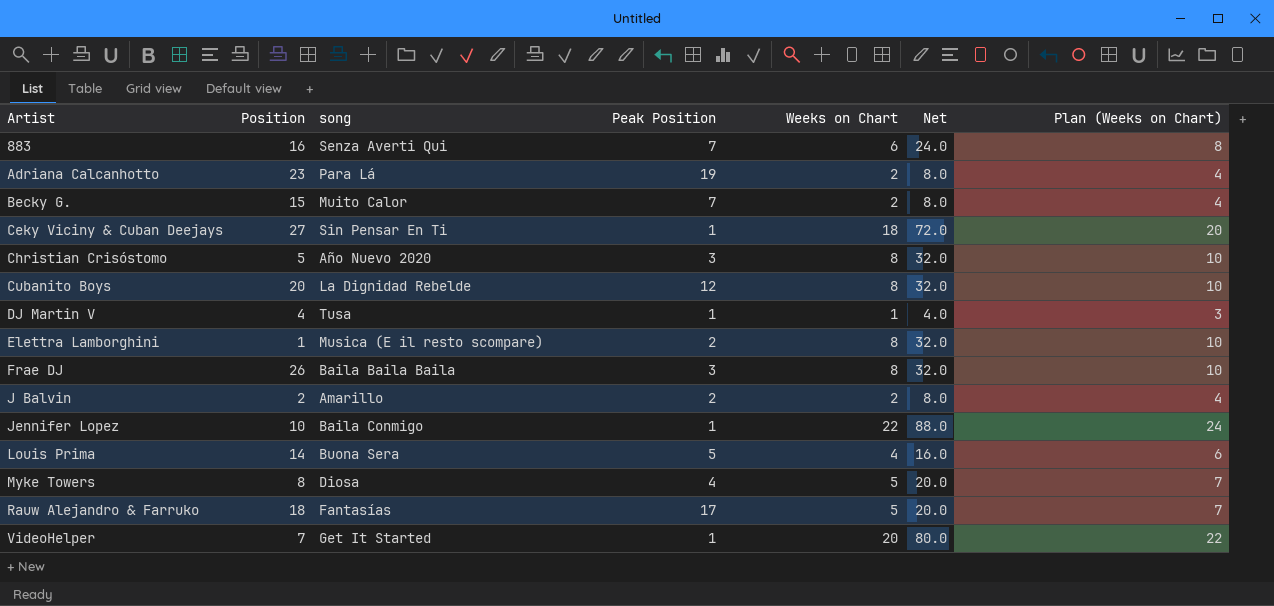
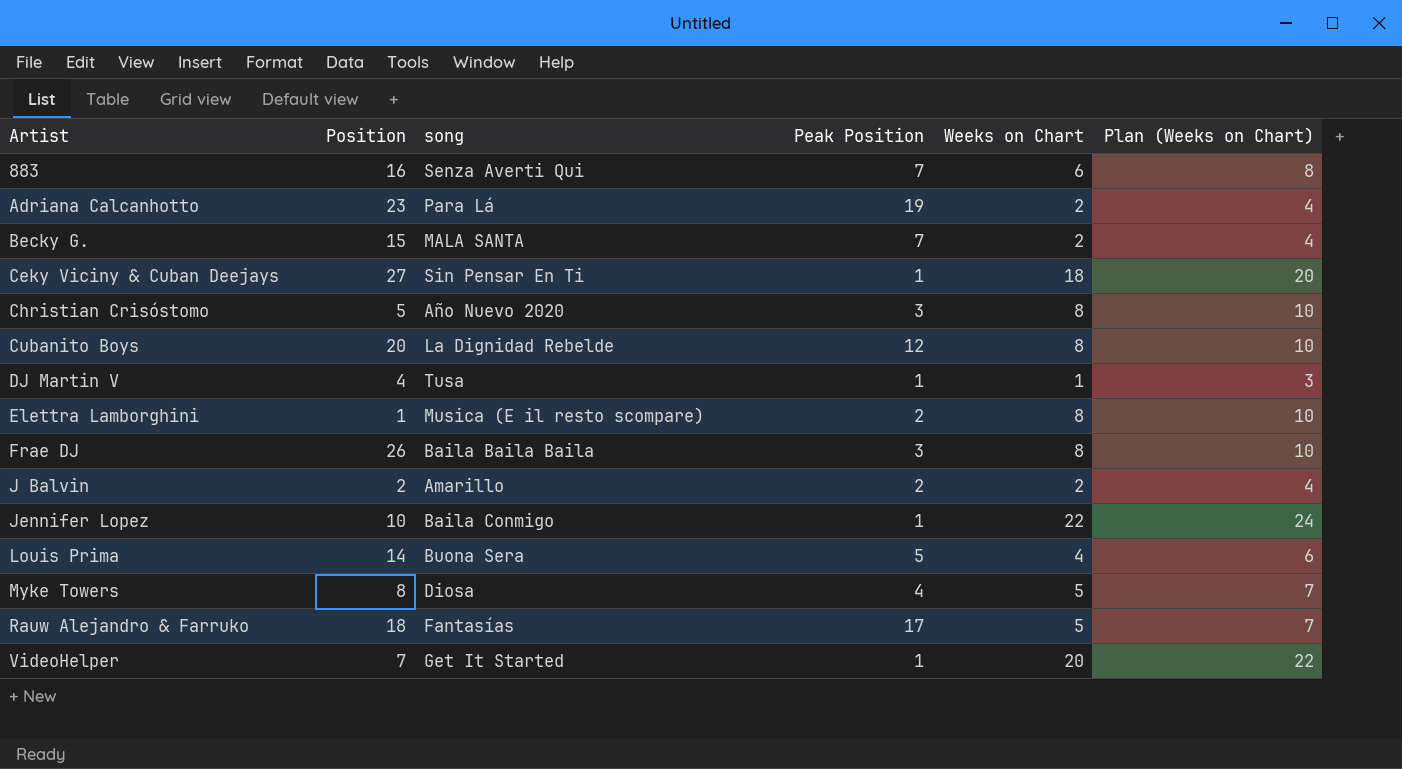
column Net | formula: [Weeks on Chart] * 4 -> none
Becky G. | song: Muito Calor -> MALA SANTA

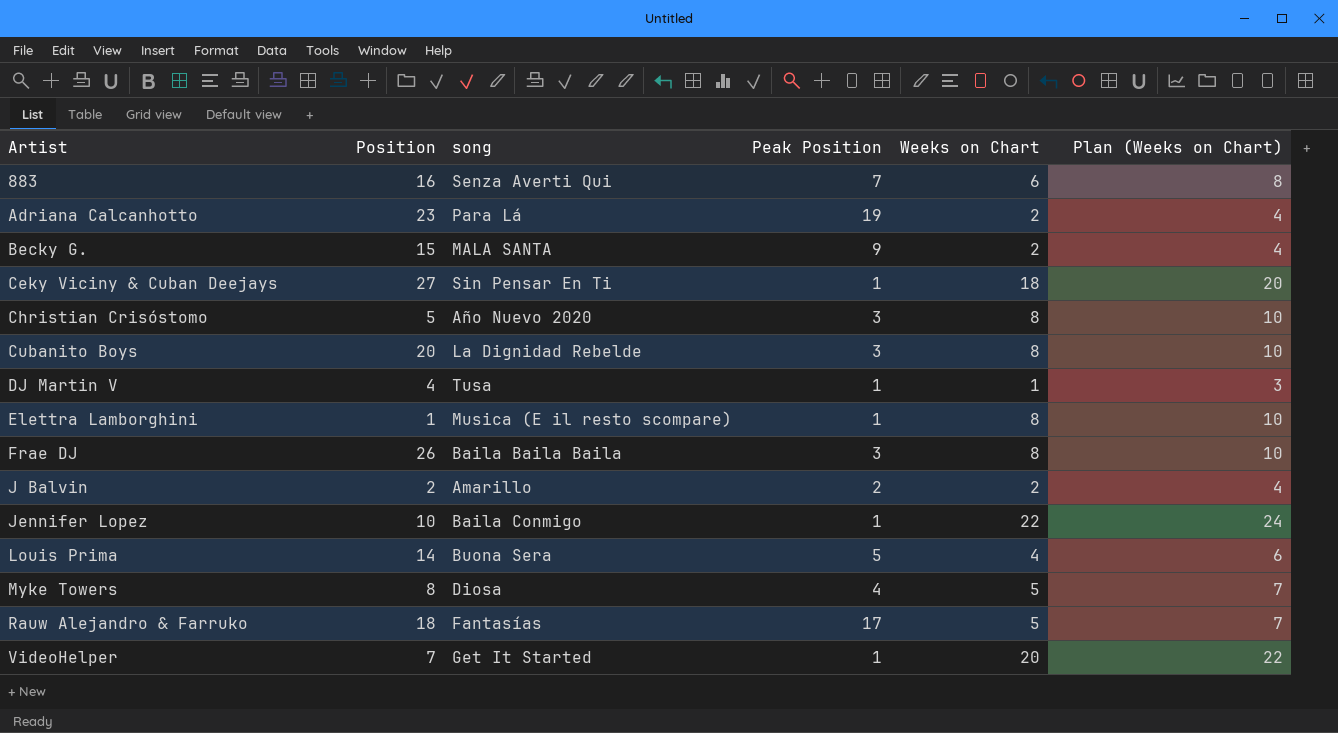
Becky G. | Peak Position: 7 -> 9
Cubanito Boys | Peak Position: 12 -> 3
Elettra Lamborghini | Peak Position: 2 -> 1

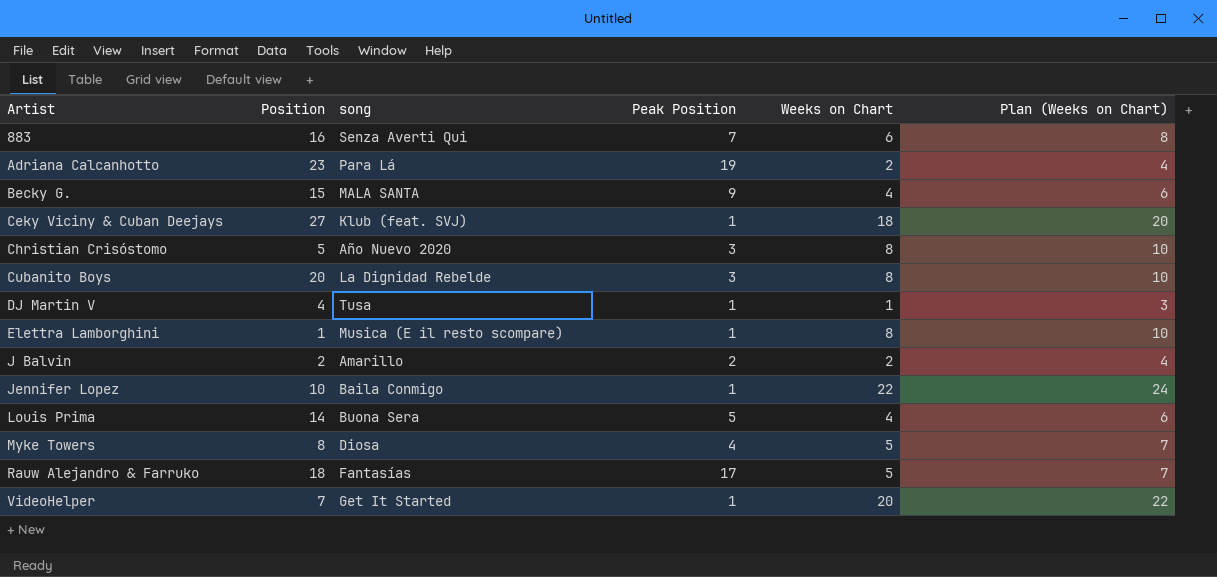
row Frae DJ: 26 | Baila Baila Baila | 3 | 8 | 10 -> none
Becky G. | Weeks on Chart: 2 -> 4
Becky G. | Plan (Weeks on Chart): 4 -> 6
Ceky Viciny & Cuban Deejays | song: Sin Pensar En Ti -> Klub (feat. SVJ)

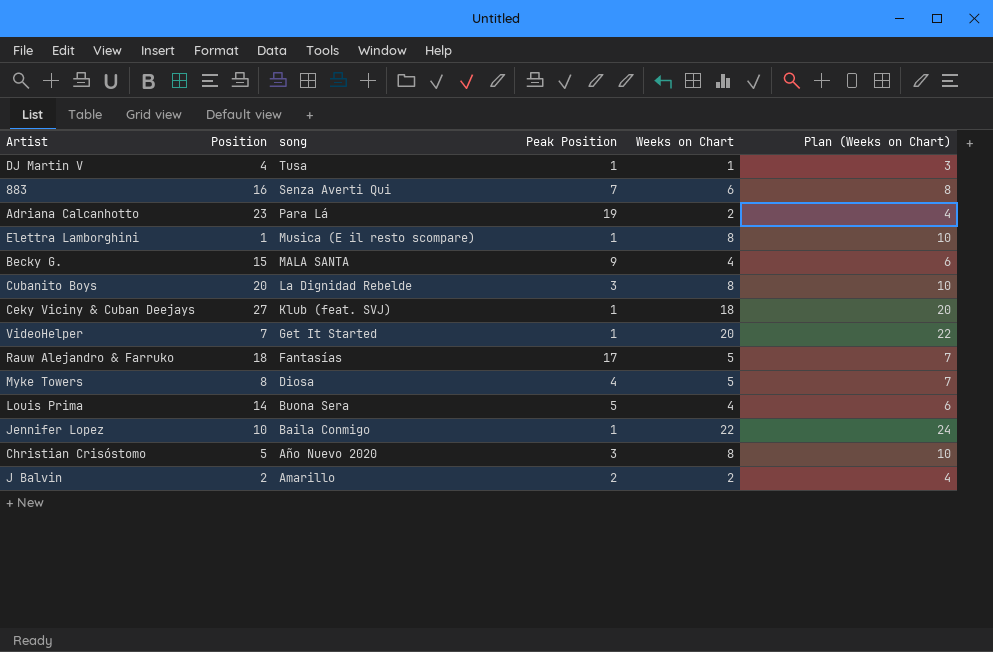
row order: Artist ascending -> song descending

